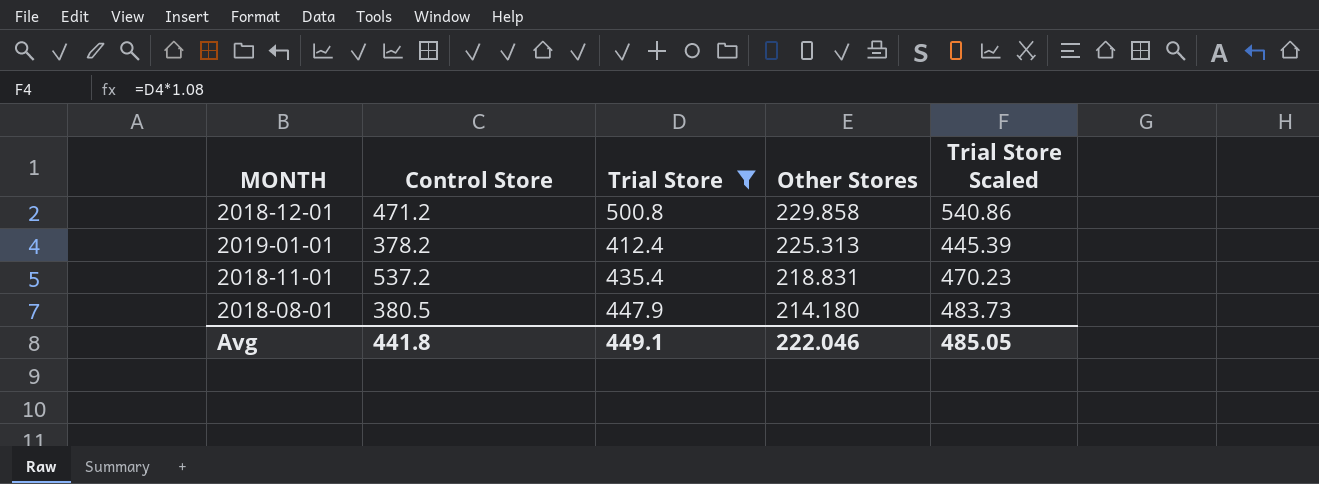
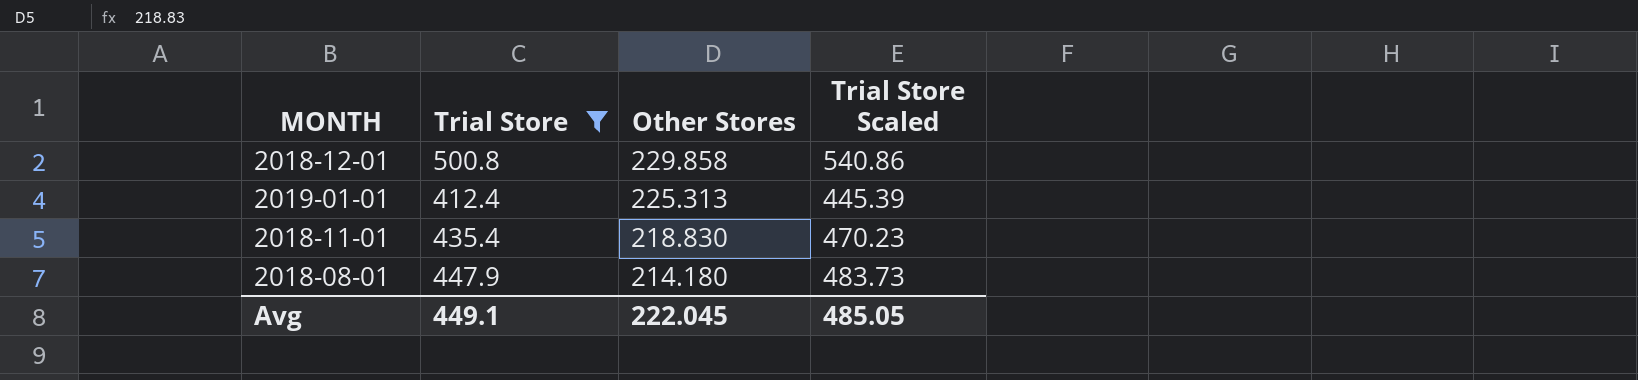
column Control Store | position: 2 -> none
2018-11-01 | Other Stores: 218.831 -> 218.830
Avg | Other Stores: 222.046 -> 222.045

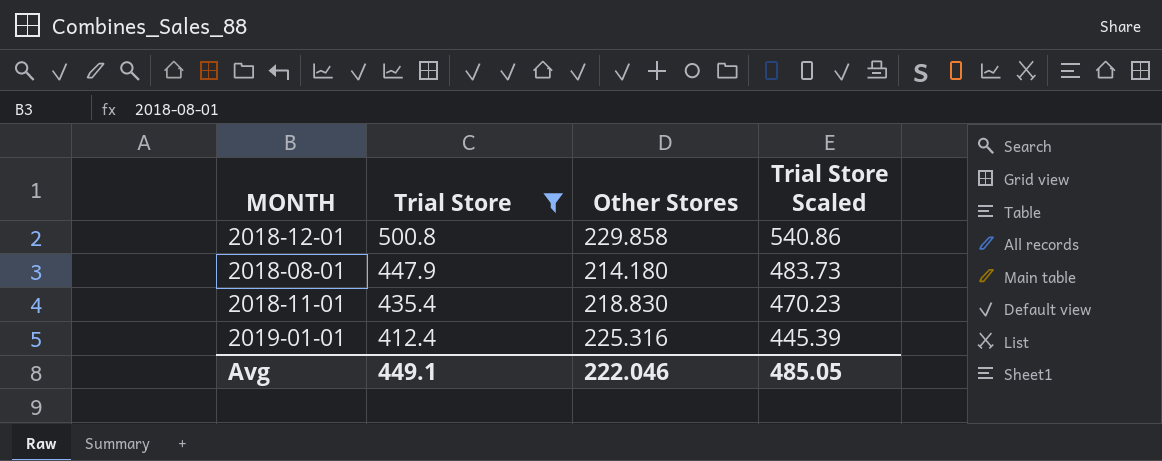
row order: Other Stores descending -> Trial Store descending
2019-01-01 | Other Stores: 225.313 -> 225.316
Avg | Other Stores: 222.045 -> 222.046

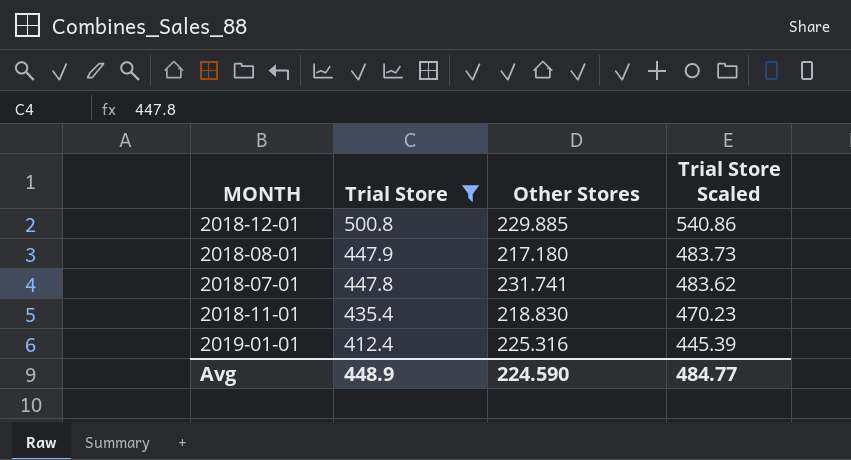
2018-12-01 | Other Stores: 229.858 -> 229.885
2018-08-01 | Other Stores: 214.180 -> 217.180
row 2018-07-01: none -> 447.8 | 231.741 | 483.62
Avg | Trial Store: 449.1 -> 448.9
Avg | Other Stores: 222.046 -> 224.590
Avg | Trial Store Scaled: 485.05 -> 484.77

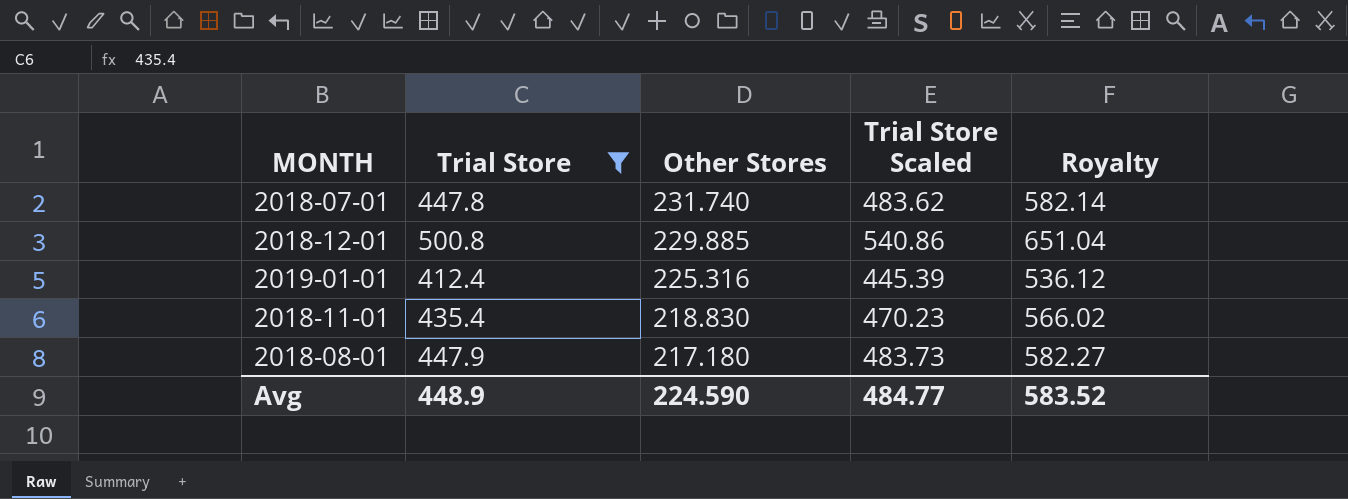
row order: Trial Store descending -> Other Stores descending
column Royalty | formula: none -> [Trial Store] * 1.3
2018-07-01 | Other Stores: 231.741 -> 231.740

